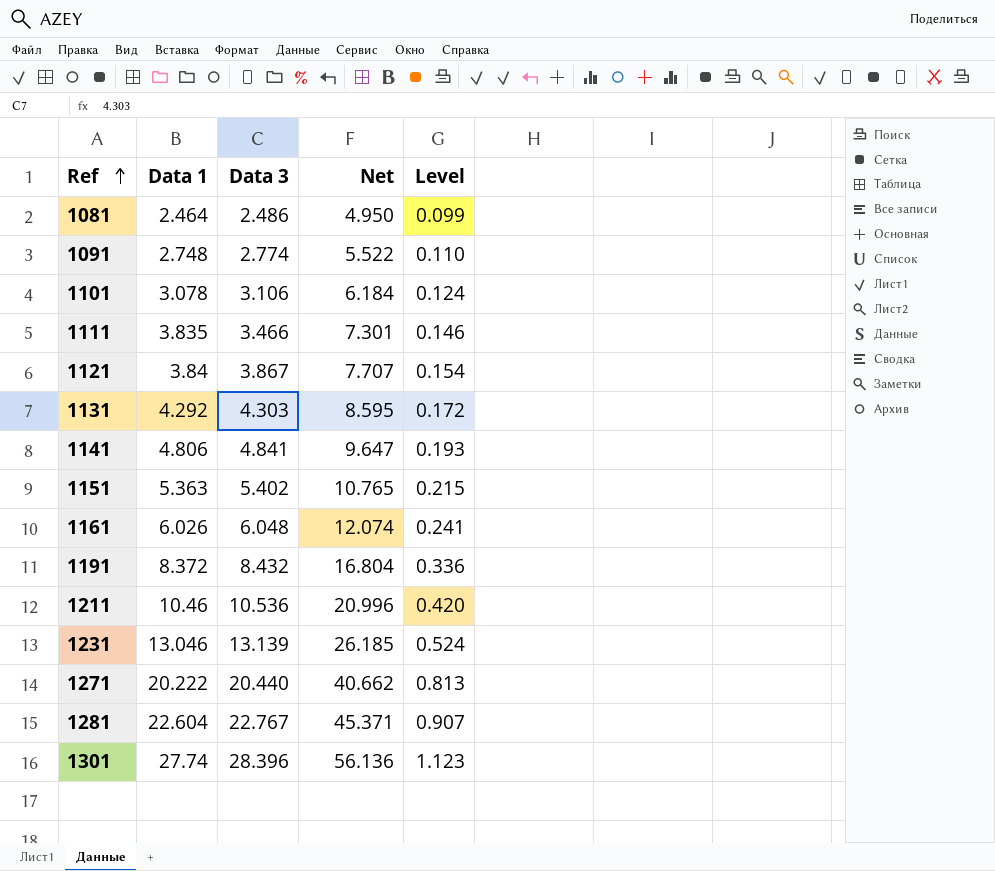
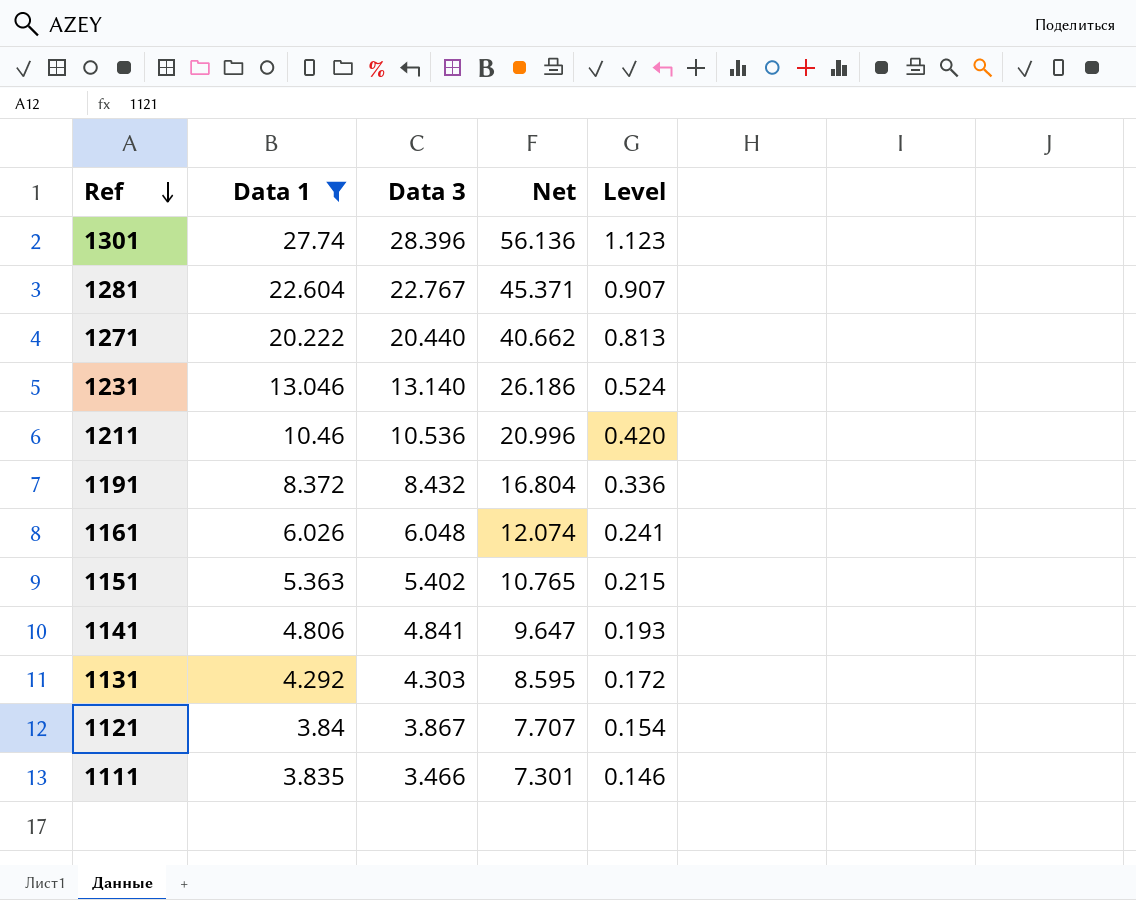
filter: none -> Data 1 >= 3.835
row order: Ref ascending -> Ref descending
1231 | Data 3: 13.139 -> 13.140
1231 | Net: 26.185 -> 26.186

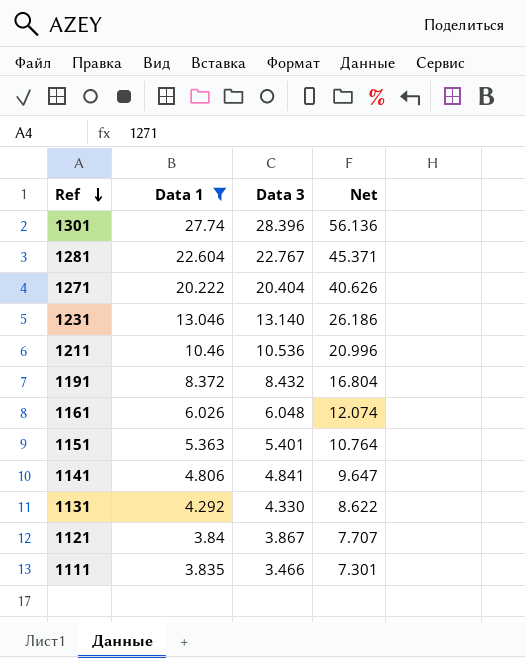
column Level | formula: [Net] * 0.02 -> none
1271 | Data 3: 20.440 -> 20.404
1271 | Net: 40.662 -> 40.626
1151 | Data 3: 5.402 -> 5.401
1151 | Net: 10.765 -> 10.764
1131 | Data 3: 4.303 -> 4.330
1131 | Net: 8.595 -> 8.622

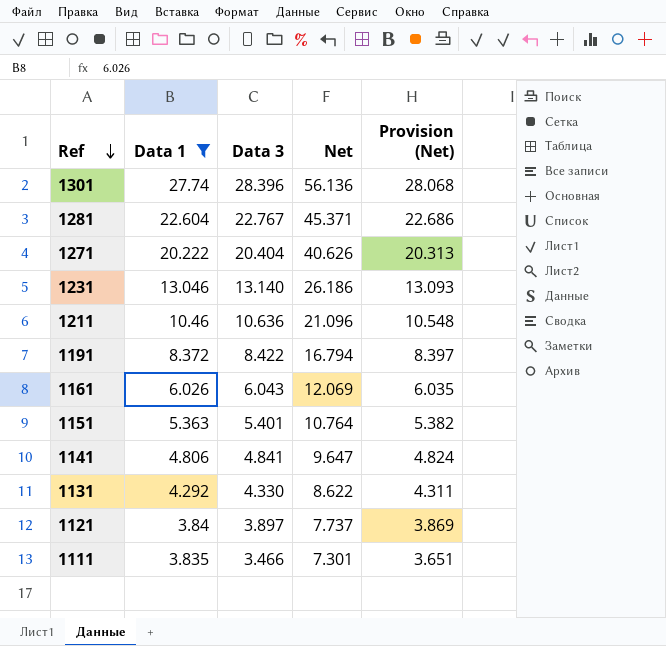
column Provision (Net) | formula: none -> [Net] * 0.5
1211 | Data 3: 10.536 -> 10.636
1211 | Net: 20.996 -> 21.096
1191 | Data 3: 8.432 -> 8.422
1191 | Net: 16.804 -> 16.794
1161 | Data 3: 6.048 -> 6.043
1161 | Net: 12.074 -> 12.069
1121 | Data 3: 3.867 -> 3.897
1121 | Net: 7.707 -> 7.737

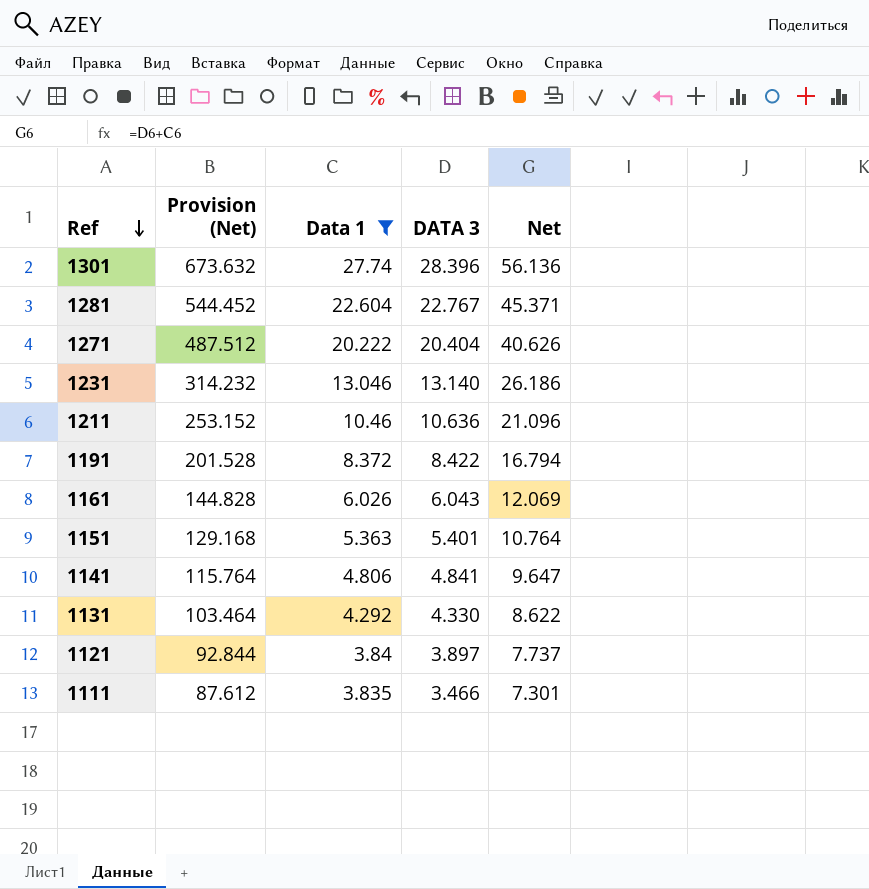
column Provision (Net) | formula: [Net] * 0.5 -> [Net] * 12
column Provision (Net) | position: 5 -> 2
column name: Data 3 -> DATA 3

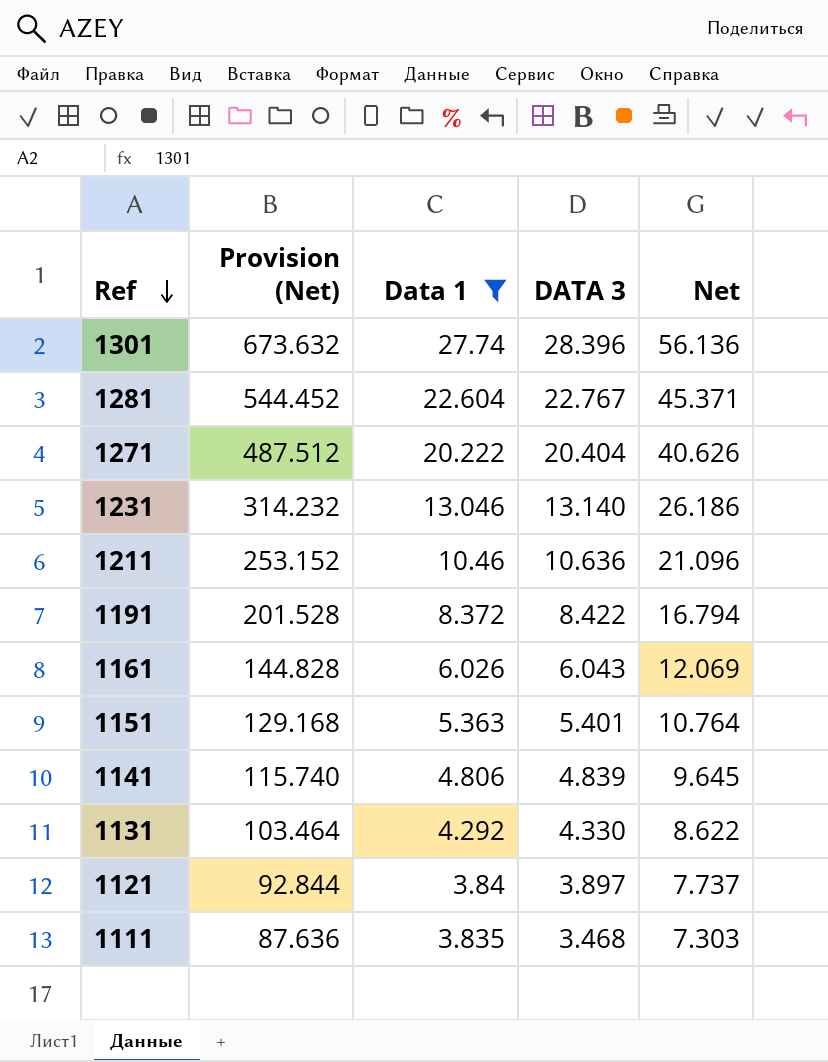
1141 | Provision (Net): 115.764 -> 115.740
1141 | DATA 3: 4.841 -> 4.839
1141 | Net: 9.647 -> 9.645
1111 | Provision (Net): 87.612 -> 87.636
1111 | DATA 3: 3.466 -> 3.468
1111 | Net: 7.301 -> 7.303

